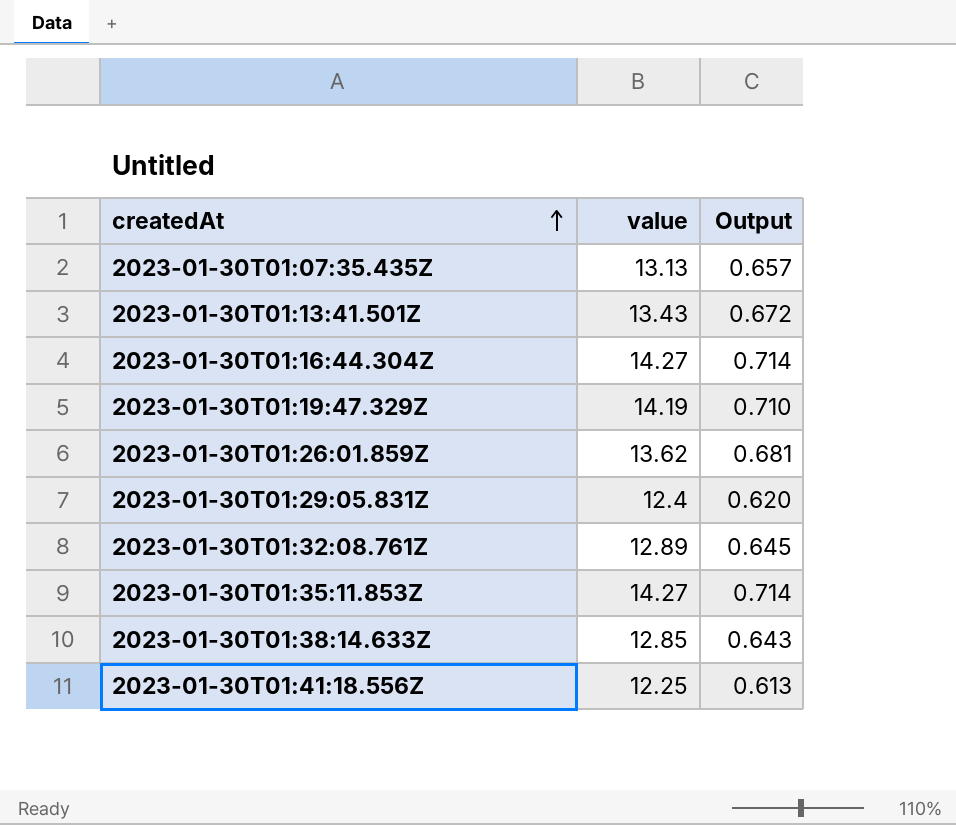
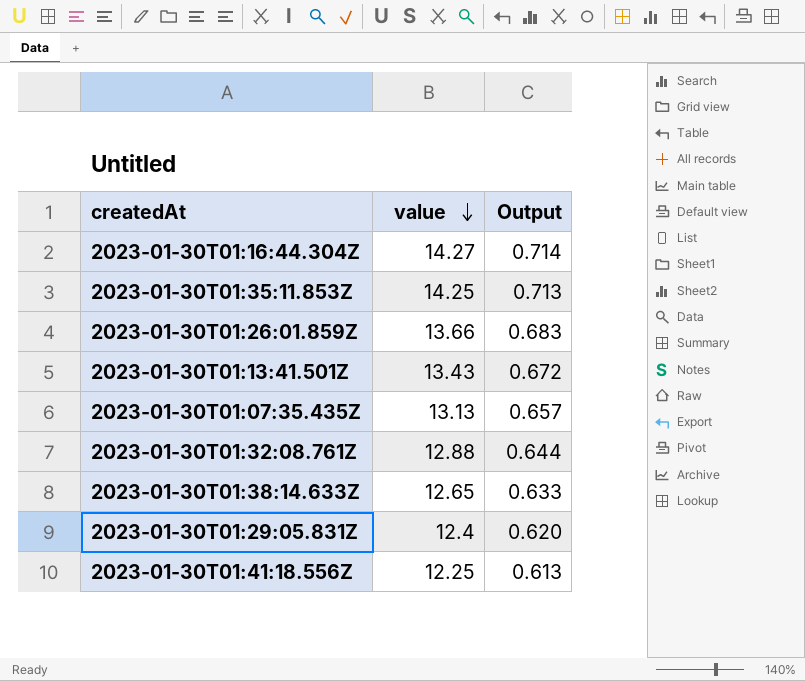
row order: createdAt ascending -> value descending
row 2023-01-30T01:19:47.329Z: 14.19 | 0.710 -> none
2023-01-30T01:35:11.853Z | value: 14.27 -> 14.25
2023-01-30T01:35:11.853Z | Output: 0.714 -> 0.713
2023-01-30T01:26:01.859Z | value: 13.62 -> 13.66
2023-01-30T01:26:01.859Z | Output: 0.681 -> 0.683
2023-01-30T01:32:08.761Z | value: 12.89 -> 12.88
2023-01-30T01:32:08.761Z | Output: 0.645 -> 0.644
2023-01-30T01:38:14.633Z | value: 12.85 -> 12.65
2023-01-30T01:38:14.633Z | Output: 0.643 -> 0.633

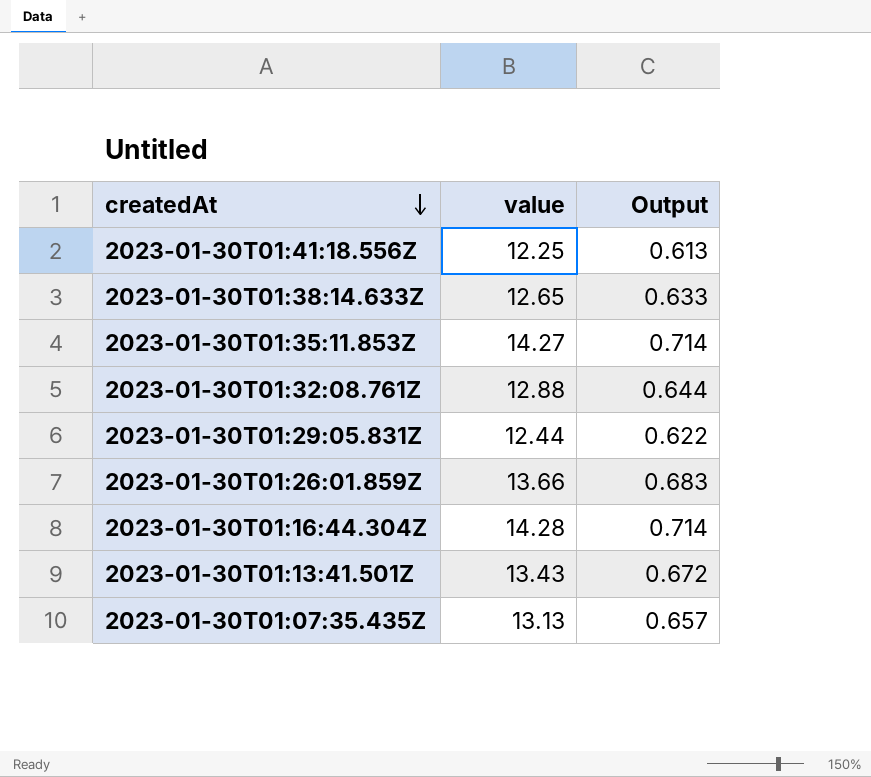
row order: value descending -> createdAt descending
2023-01-30T01:35:11.853Z | value: 14.25 -> 14.27
2023-01-30T01:35:11.853Z | Output: 0.713 -> 0.714
2023-01-30T01:29:05.831Z | value: 12.4 -> 12.44
2023-01-30T01:29:05.831Z | Output: 0.620 -> 0.622
2023-01-30T01:16:44.304Z | value: 14.27 -> 14.28

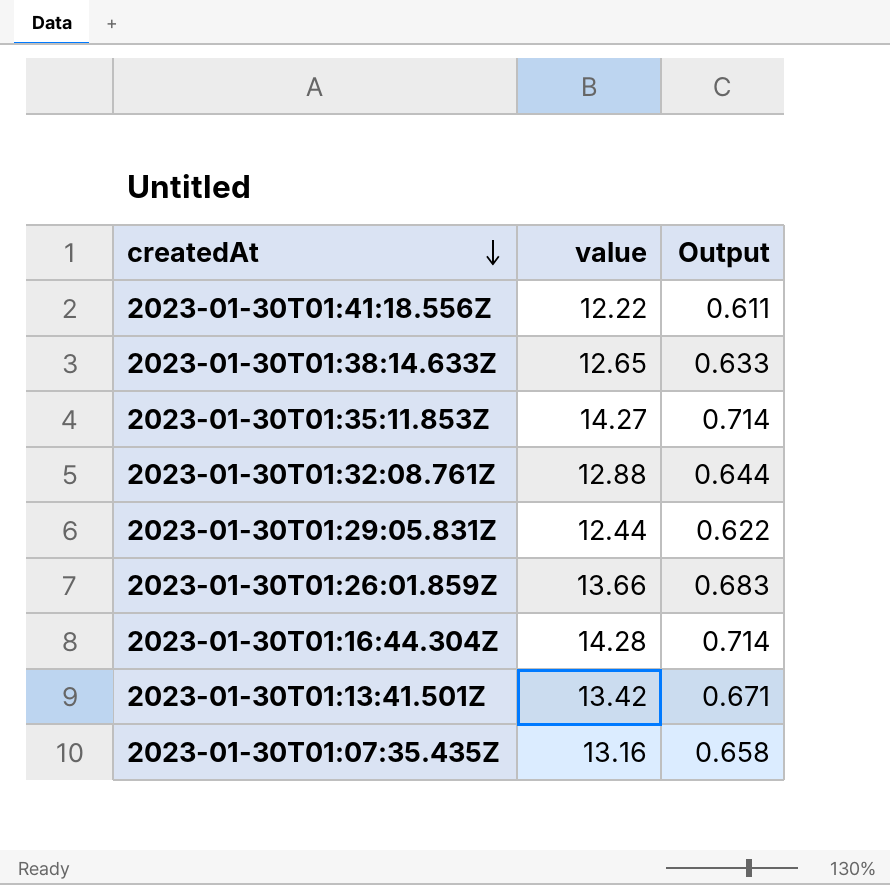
2023-01-30T01:41:18.556Z | value: 12.25 -> 12.22
2023-01-30T01:41:18.556Z | Output: 0.613 -> 0.611
2023-01-30T01:13:41.501Z | value: 13.43 -> 13.42
2023-01-30T01:13:41.501Z | Output: 0.672 -> 0.671
2023-01-30T01:07:35.435Z | value: 13.13 -> 13.16
2023-01-30T01:07:35.435Z | Output: 0.657 -> 0.658

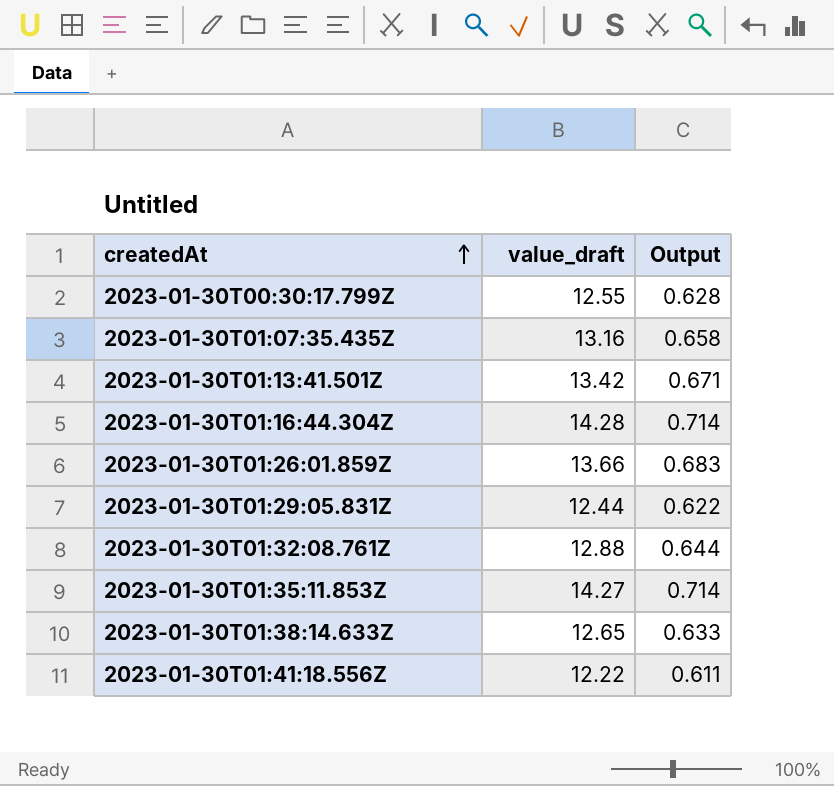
row order: createdAt descending -> createdAt ascending
column name: value -> value_draft
row 2023-01-30T00:30:17.799Z: none -> 12.55 | 0.628

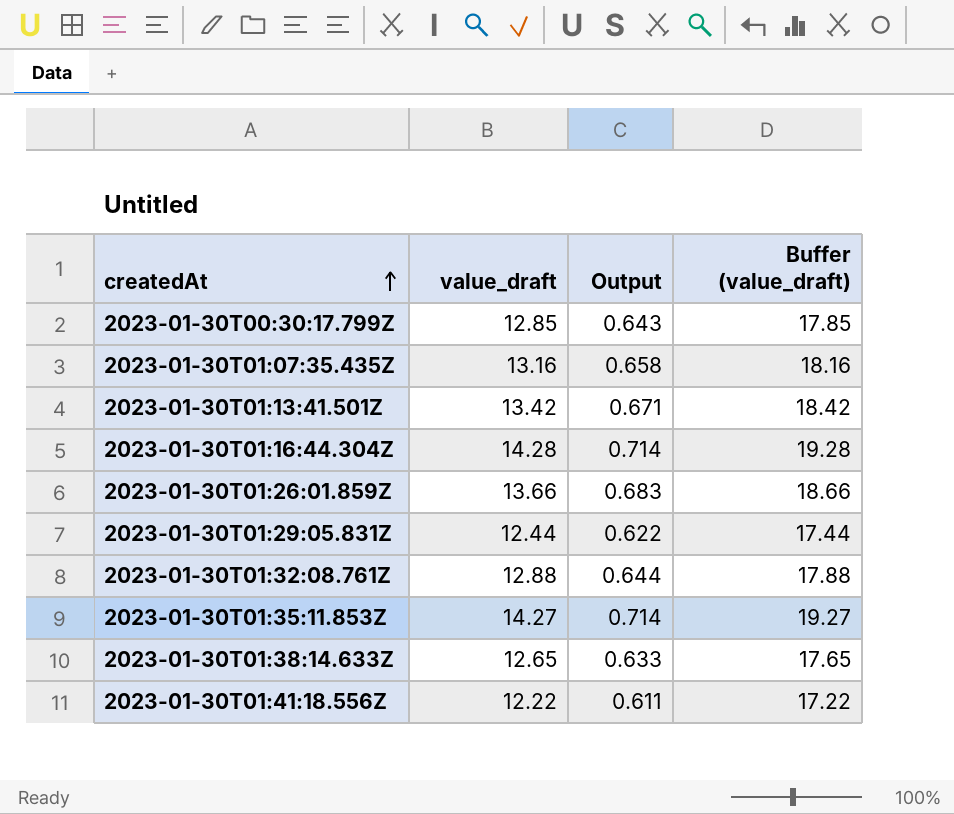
column Buffer (value_draft) | formula: none -> [value_draft] + 5
2023-01-30T00:30:17.799Z | value_draft: 12.55 -> 12.85
2023-01-30T00:30:17.799Z | Output: 0.628 -> 0.643

